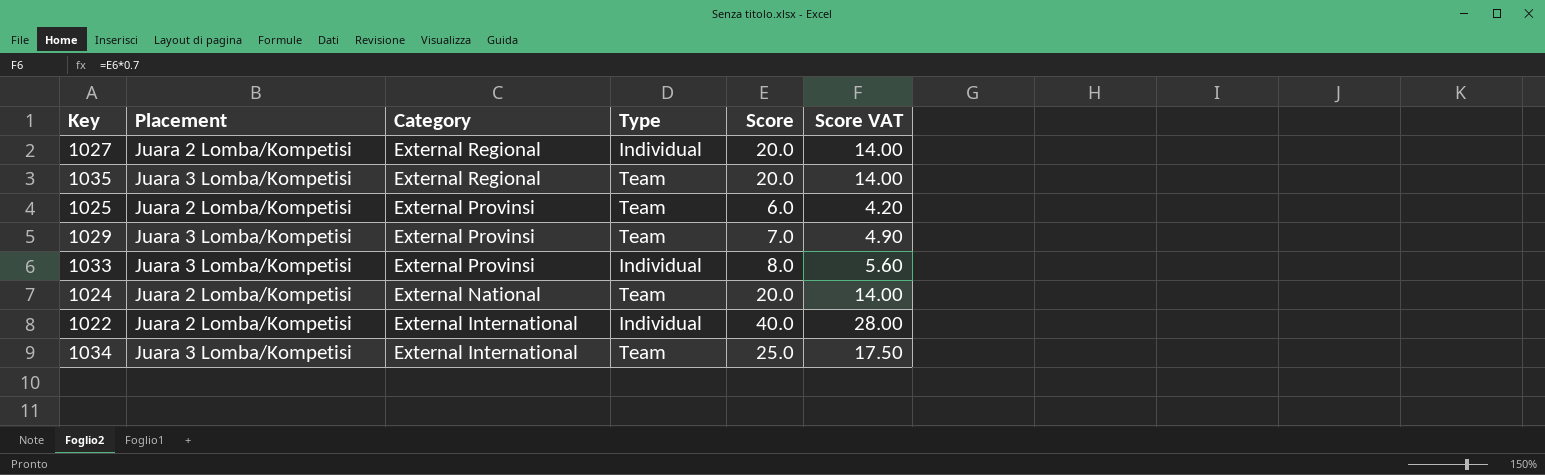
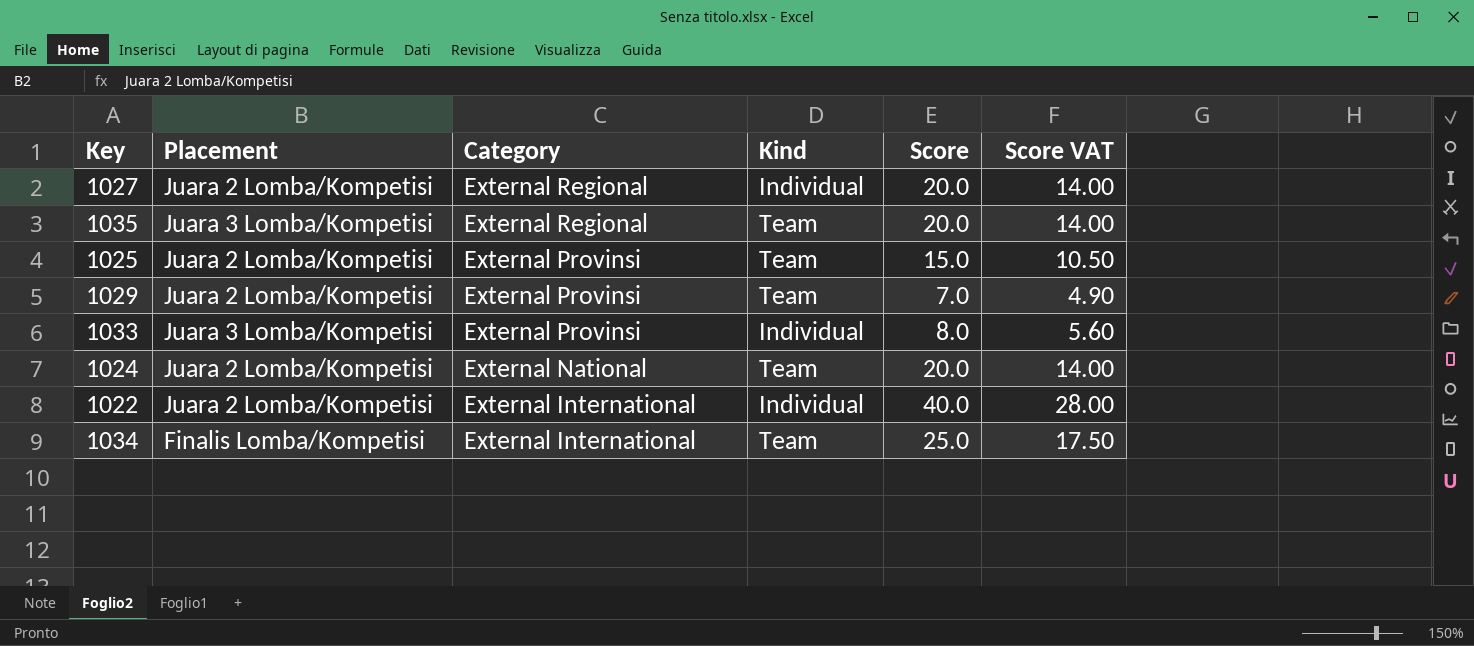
column name: Type -> Kind
1025 | Score: 6.0 -> 15.0
1025 | Score VAT: 4.20 -> 10.50
1029 | Placement: Juara 3 Lomba/Kompetisi -> Juara 2 Lomba/Kompetisi
1034 | Placement: Juara 3 Lomba/Kompetisi -> Finalis Lomba/Kompetisi

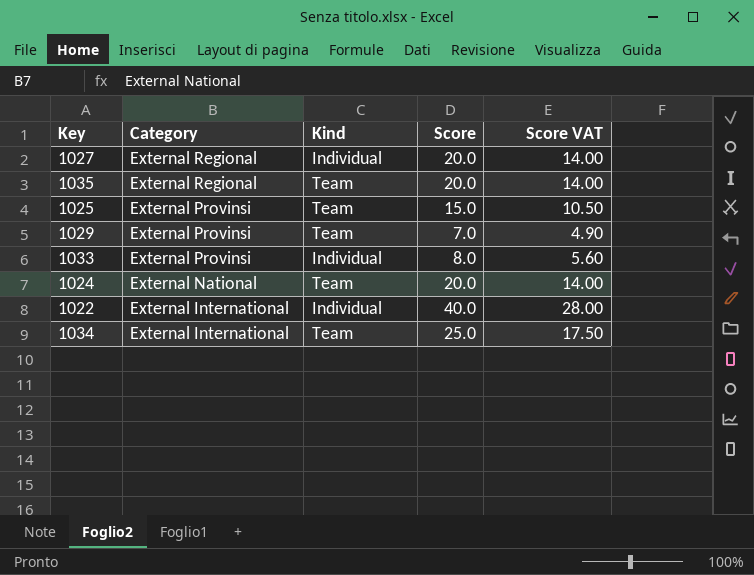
column Placement | position: 2 -> none

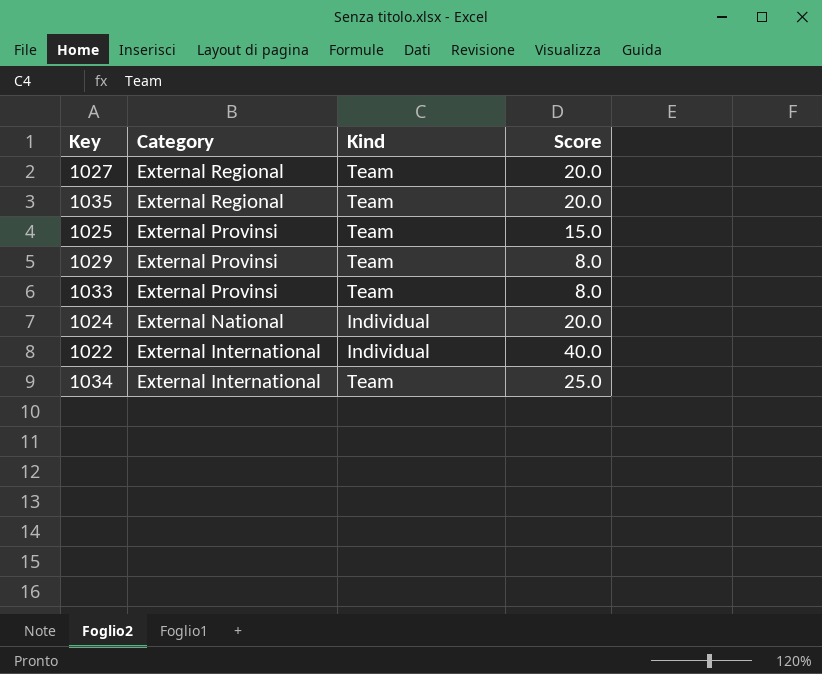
column Score VAT | formula: [Score] * 0.7 -> none
1027 | Kind: Individual -> Team
1029 | Score: 7.0 -> 8.0
1033 | Kind: Individual -> Team
1024 | Kind: Team -> Individual

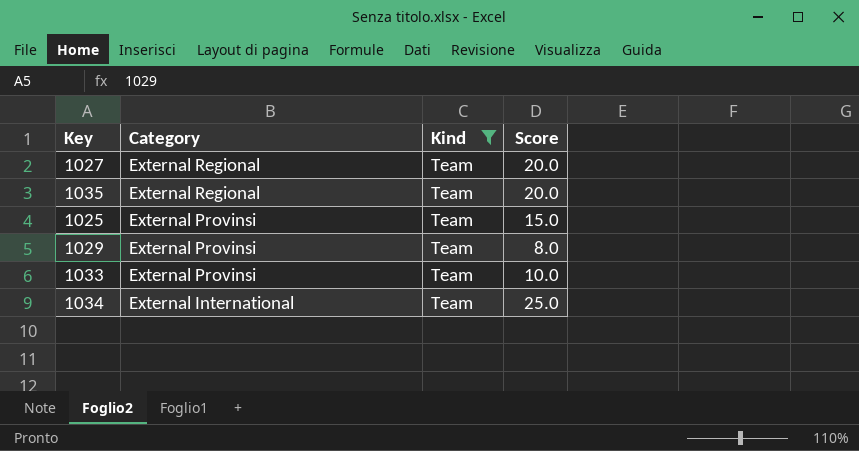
filter: none -> Kind = Team
1033 | Score: 8.0 -> 10.0

